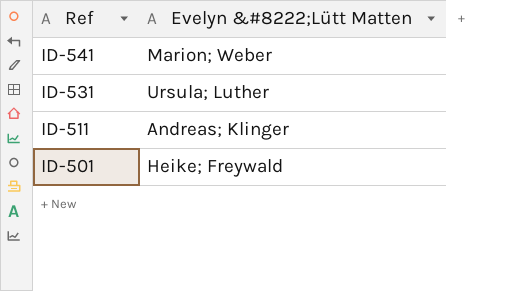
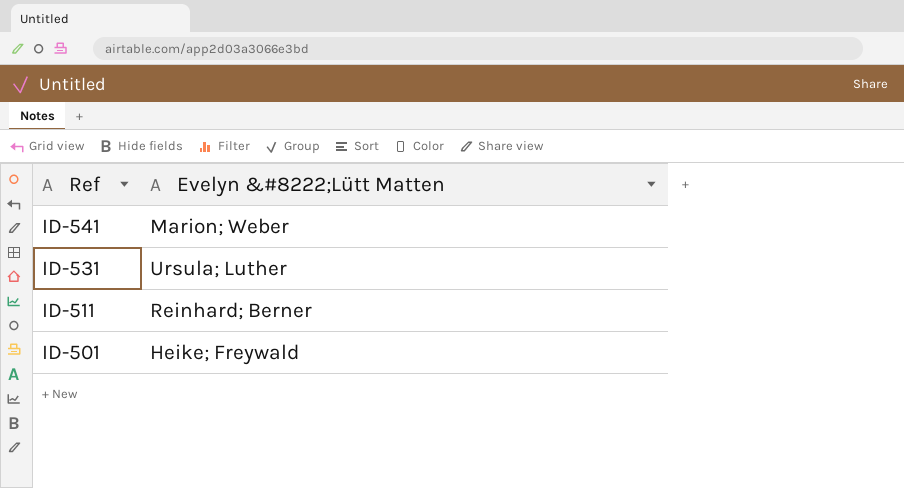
ID-511 | Evelyn &#8222;Lütt Matten: Andreas; Klinger -> Reinhard; Berner

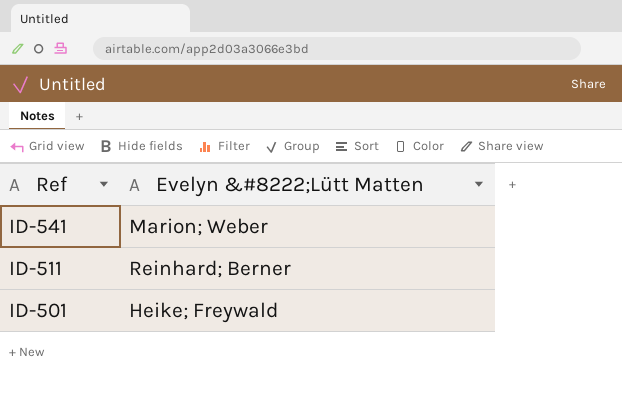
row ID-531: Ursula; Luther -> none

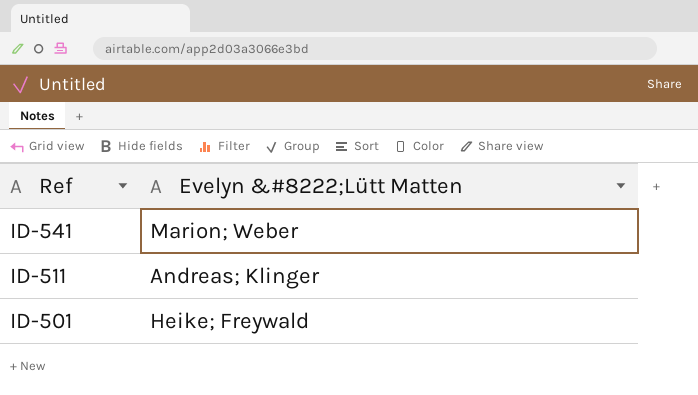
ID-511 | Evelyn &#8222;Lütt Matten: Reinhard; Berner -> Andreas; Klinger

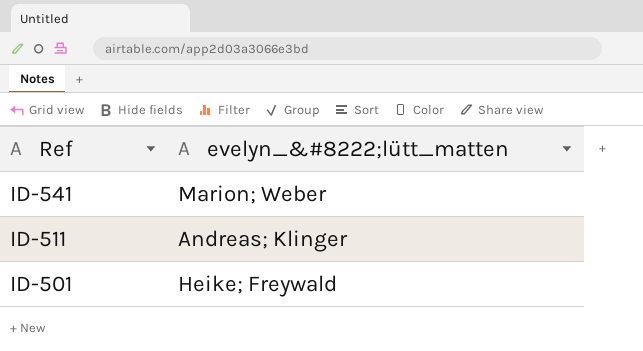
column name: Evelyn &#8222;Lütt Matten -> evelyn_&#8222;lütt_matten

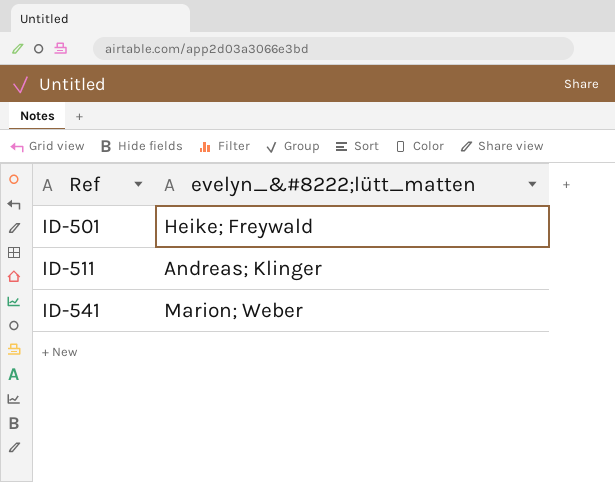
row order: Ref descending -> Ref ascending

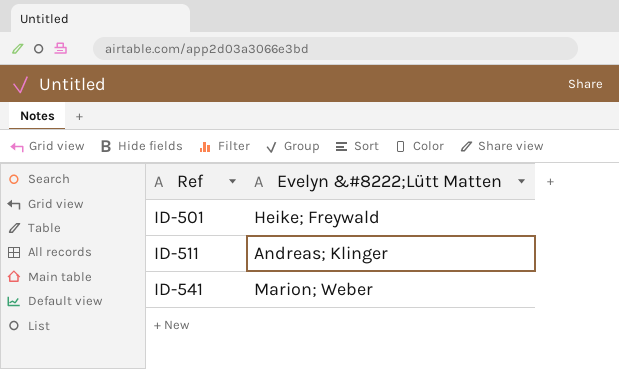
column name: evelyn_&#8222;lütt_matten -> Evelyn &#8222;Lütt Matten

